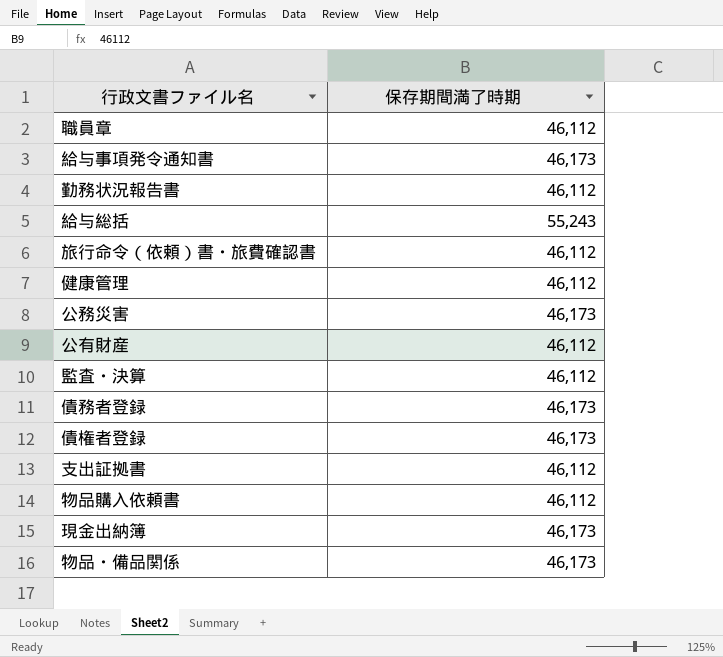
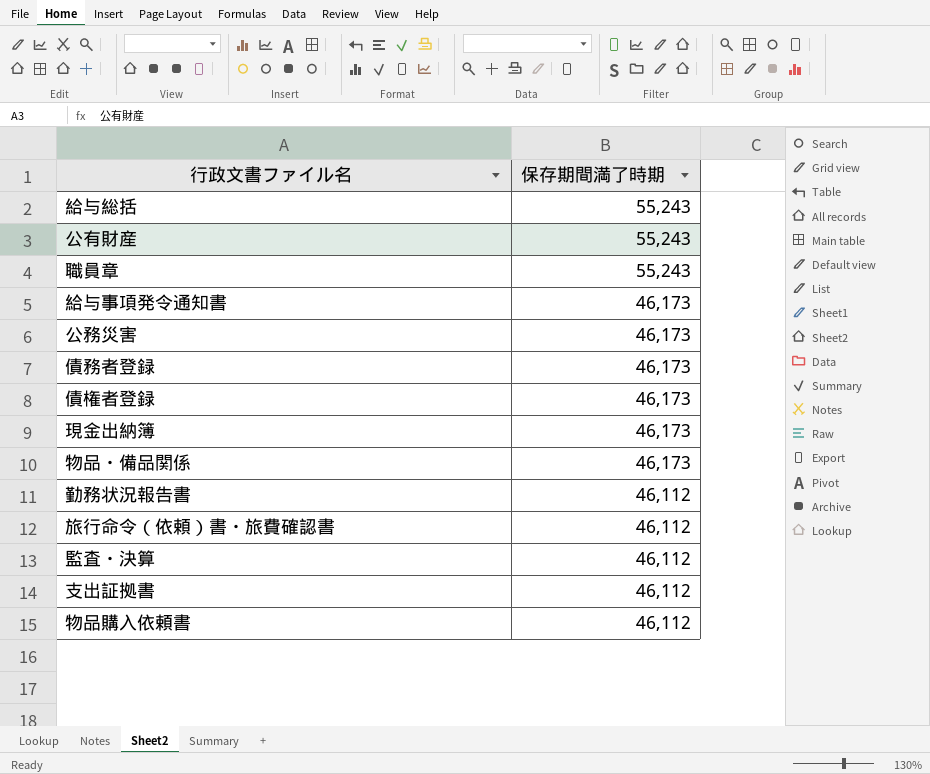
row order: none -> 保存期間満了時期 descending
row 健康管理: 46,112 -> none
公有財産 | 保存期間満了時期: 46,112 -> 55,243
職員章 | 保存期間満了時期: 46,112 -> 55,243

